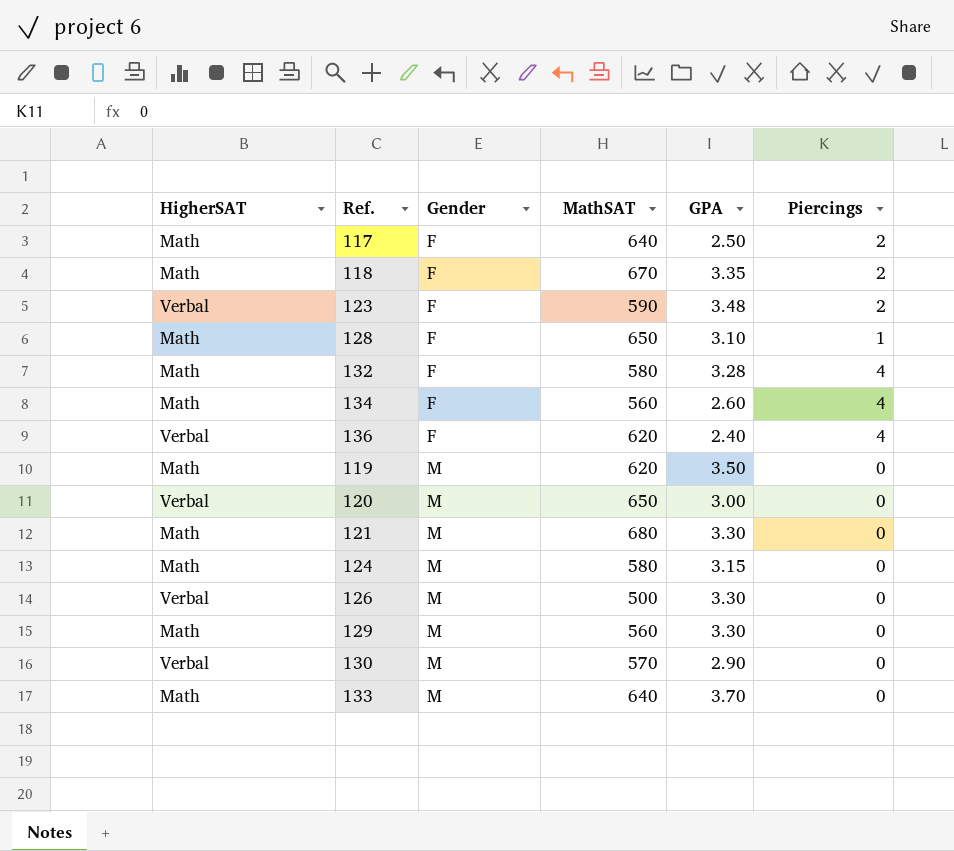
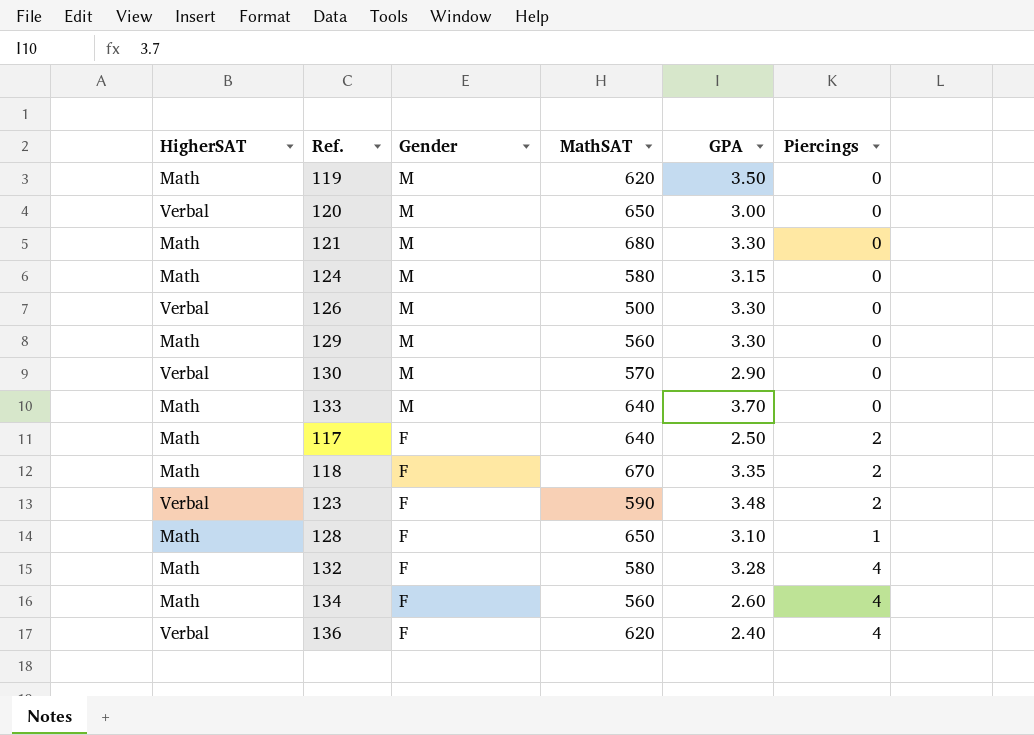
row order: Gender ascending -> Gender descending

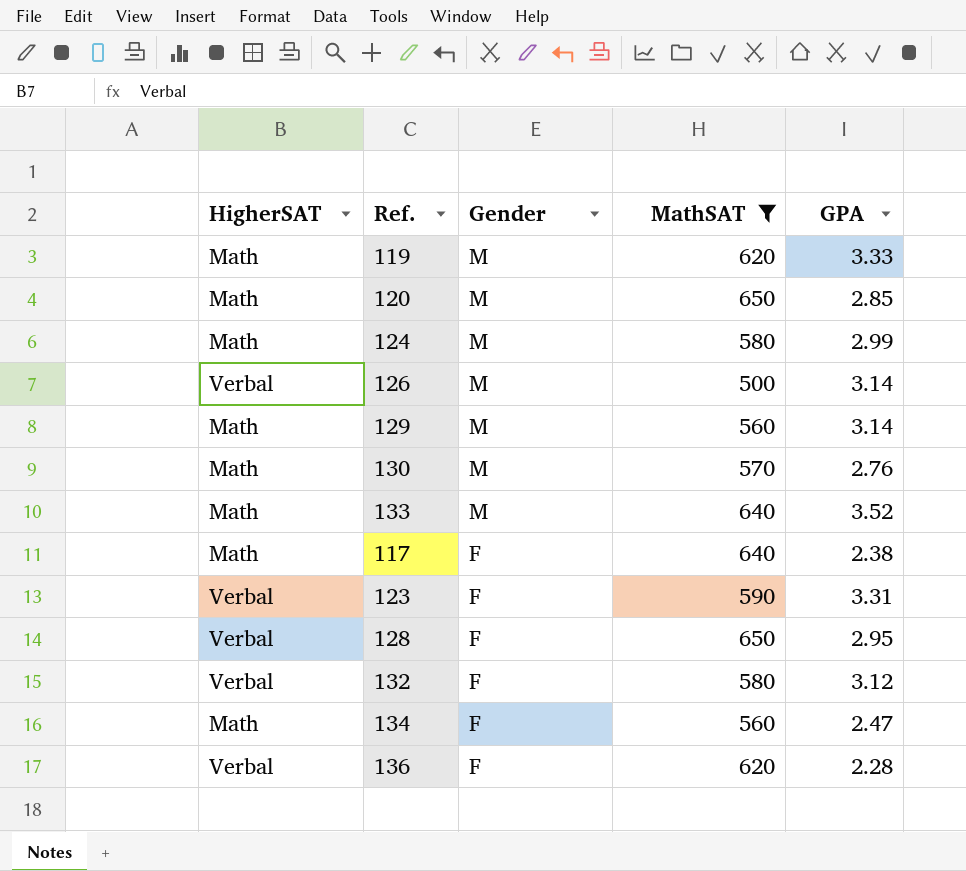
filter: none -> MathSAT <= 650
column Piercings | position: 6 -> none
119 | GPA: 3.50 -> 3.33
120 | HigherSAT: Verbal -> Math
120 | GPA: 3.00 -> 2.85
124 | GPA: 3.15 -> 2.99
126 | GPA: 3.30 -> 3.14
129 | GPA: 3.30 -> 3.14
130 | HigherSAT: Verbal -> Math
130 | GPA: 2.90 -> 2.76
133 | GPA: 3.70 -> 3.52
117 | GPA: 2.50 -> 2.38
123 | GPA: 3.48 -> 3.31
128 | HigherSAT: Math -> Verbal
128 | GPA: 3.10 -> 2.95
132 | HigherSAT: Math -> Verbal
132 | GPA: 3.28 -> 3.12
134 | GPA: 2.60 -> 2.47
136 | GPA: 2.40 -> 2.28

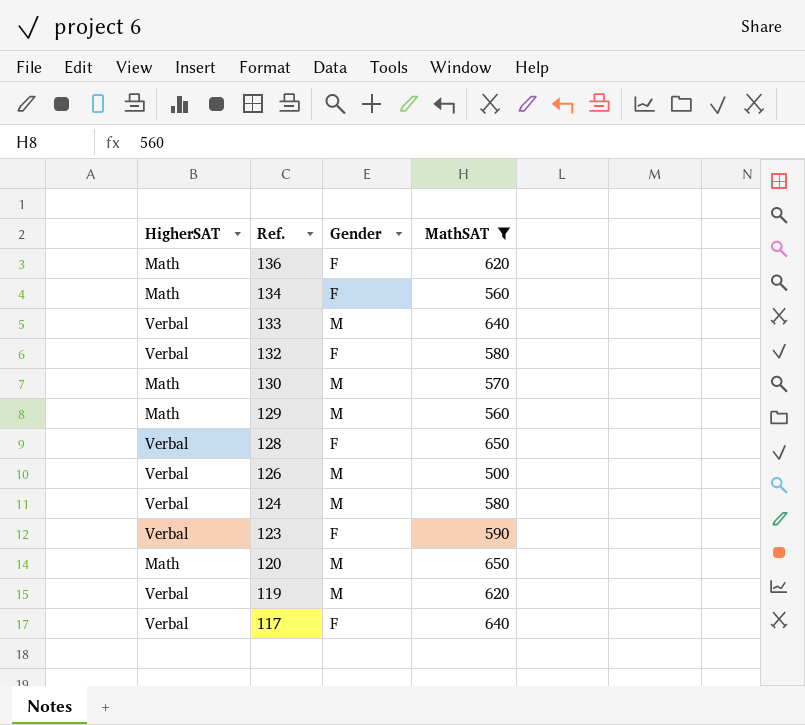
row order: Gender descending -> Ref. descending
column GPA | position: 5 -> none
136 | HigherSAT: Verbal -> Math
133 | HigherSAT: Math -> Verbal
124 | HigherSAT: Math -> Verbal
119 | HigherSAT: Math -> Verbal
117 | HigherSAT: Math -> Verbal

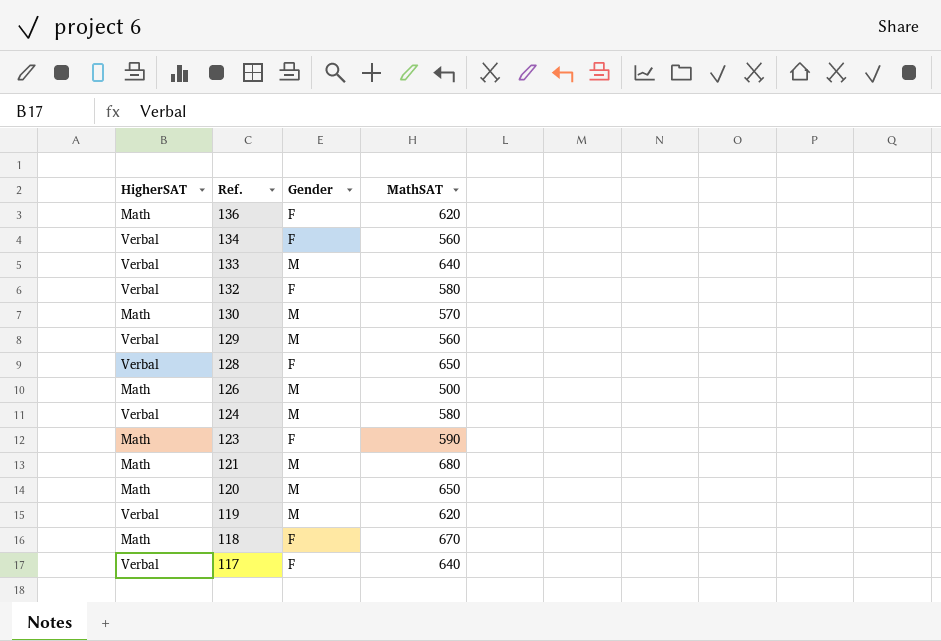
filter: MathSAT <= 650 -> none
134 | HigherSAT: Math -> Verbal
129 | HigherSAT: Math -> Verbal
126 | HigherSAT: Verbal -> Math
123 | HigherSAT: Verbal -> Math

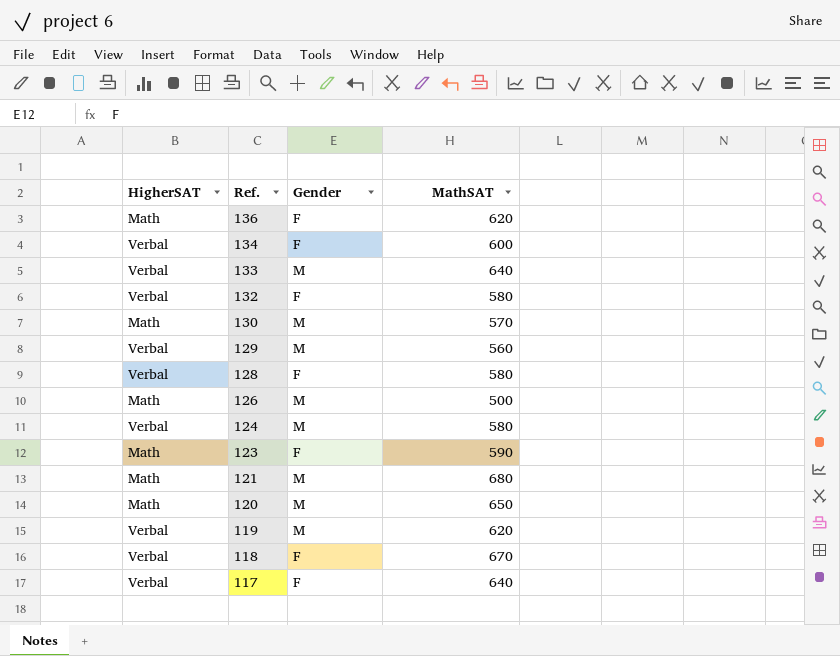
134 | MathSAT: 560 -> 600
128 | MathSAT: 650 -> 580
118 | HigherSAT: Math -> Verbal

